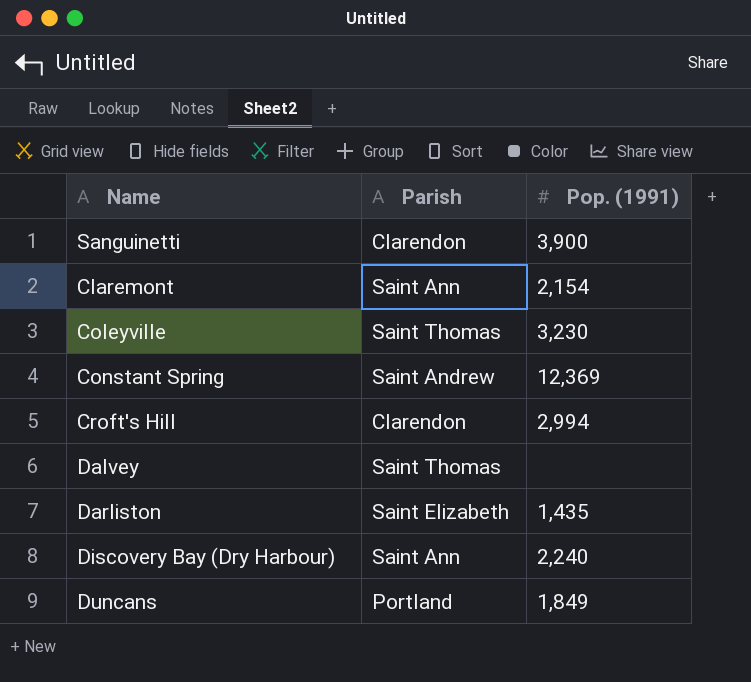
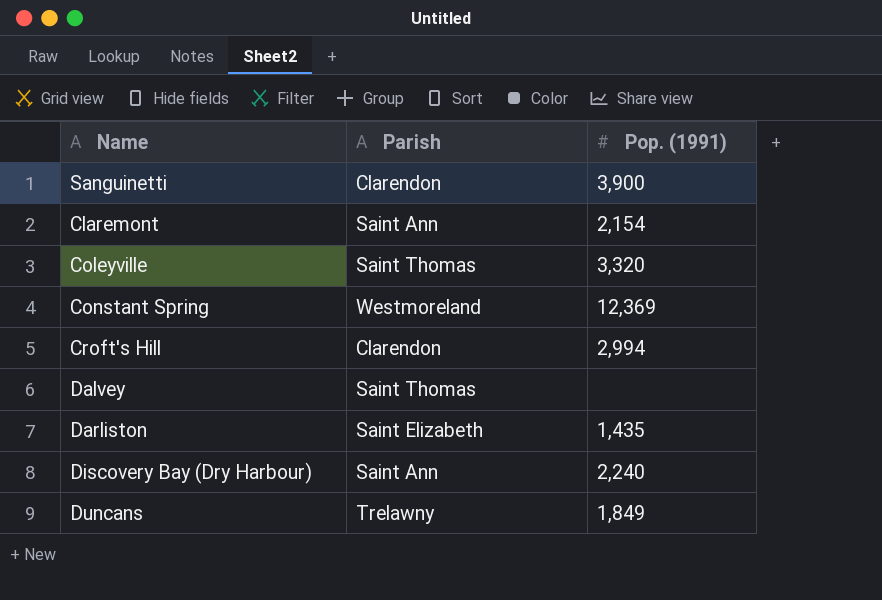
Coleyville | Pop. (1991): 3,230 -> 3,320
Constant Spring | Parish: Saint Andrew -> Westmoreland
Duncans | Parish: Portland -> Trelawny

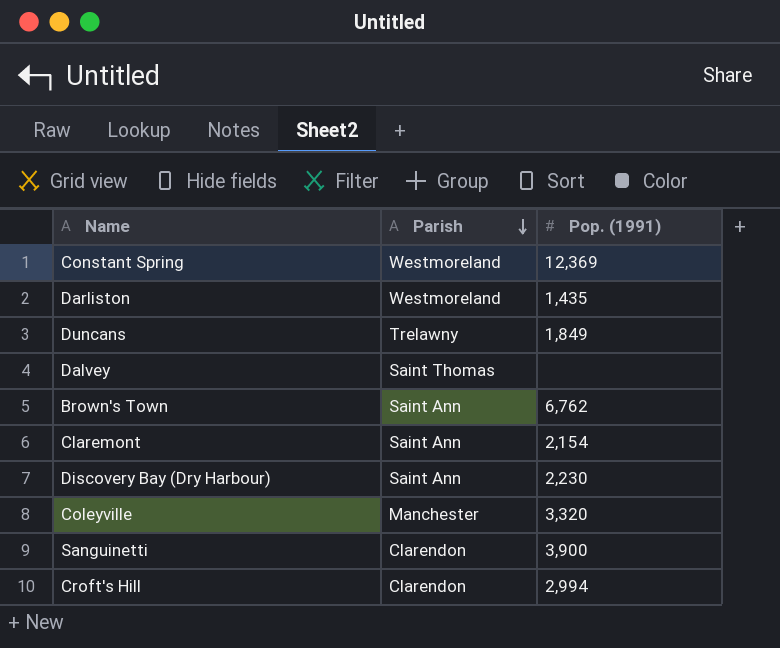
row order: none -> Parish descending
Darliston | Parish: Saint Elizabeth -> Westmoreland
row Brown's Town: none -> Saint Ann | 6,762
Discovery Bay (Dry Harbour) | Pop. (1991): 2,240 -> 2,230
Coleyville | Parish: Saint Thomas -> Manchester

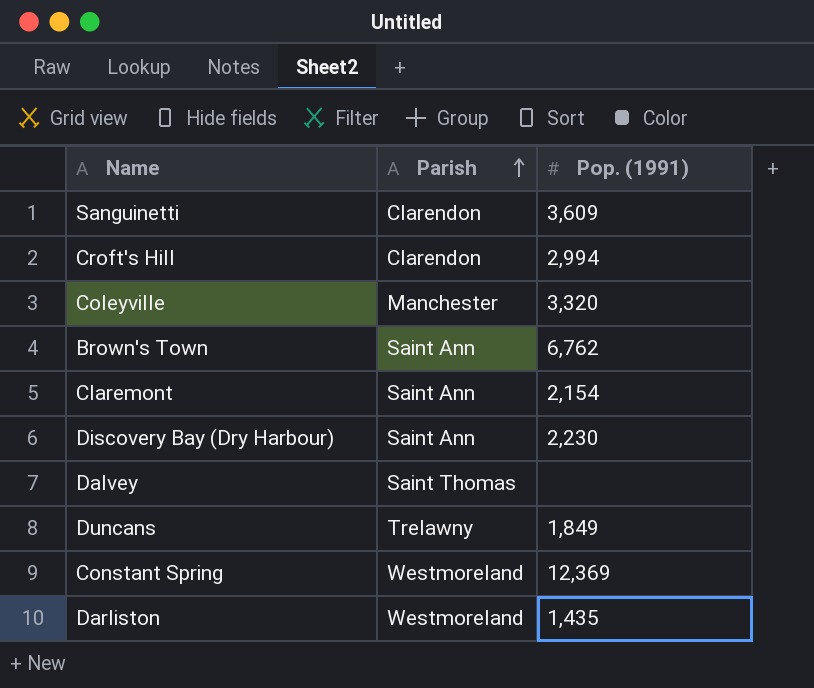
row order: Parish descending -> Parish ascending
Sanguinetti | Pop. (1991): 3,900 -> 3,609

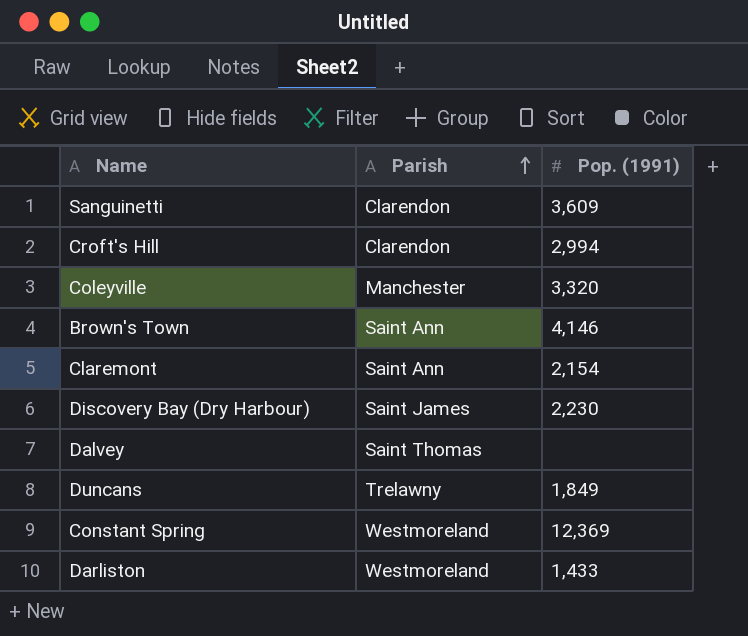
Brown's Town | Pop. (1991): 6,762 -> 4,146
Discovery Bay (Dry Harbour) | Parish: Saint Ann -> Saint James
Darliston | Pop. (1991): 1,435 -> 1,433

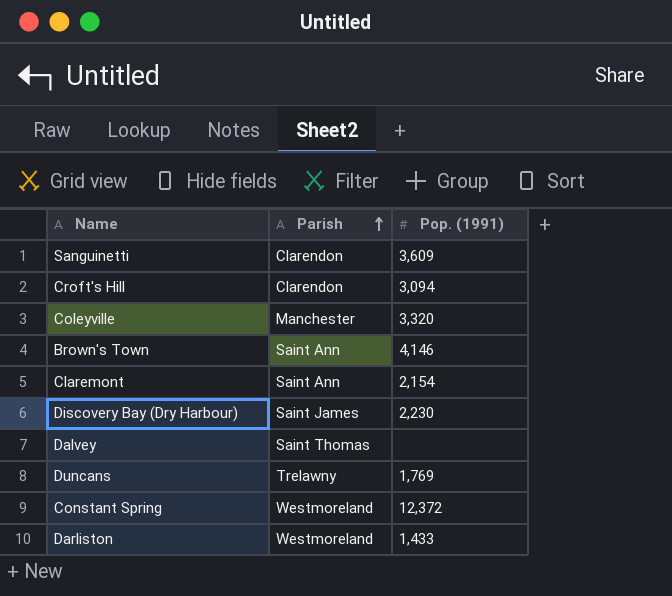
Croft's Hill | Pop. (1991): 2,994 -> 3,094
Duncans | Pop. (1991): 1,849 -> 1,769
Constant Spring | Pop. (1991): 12,369 -> 12,372

